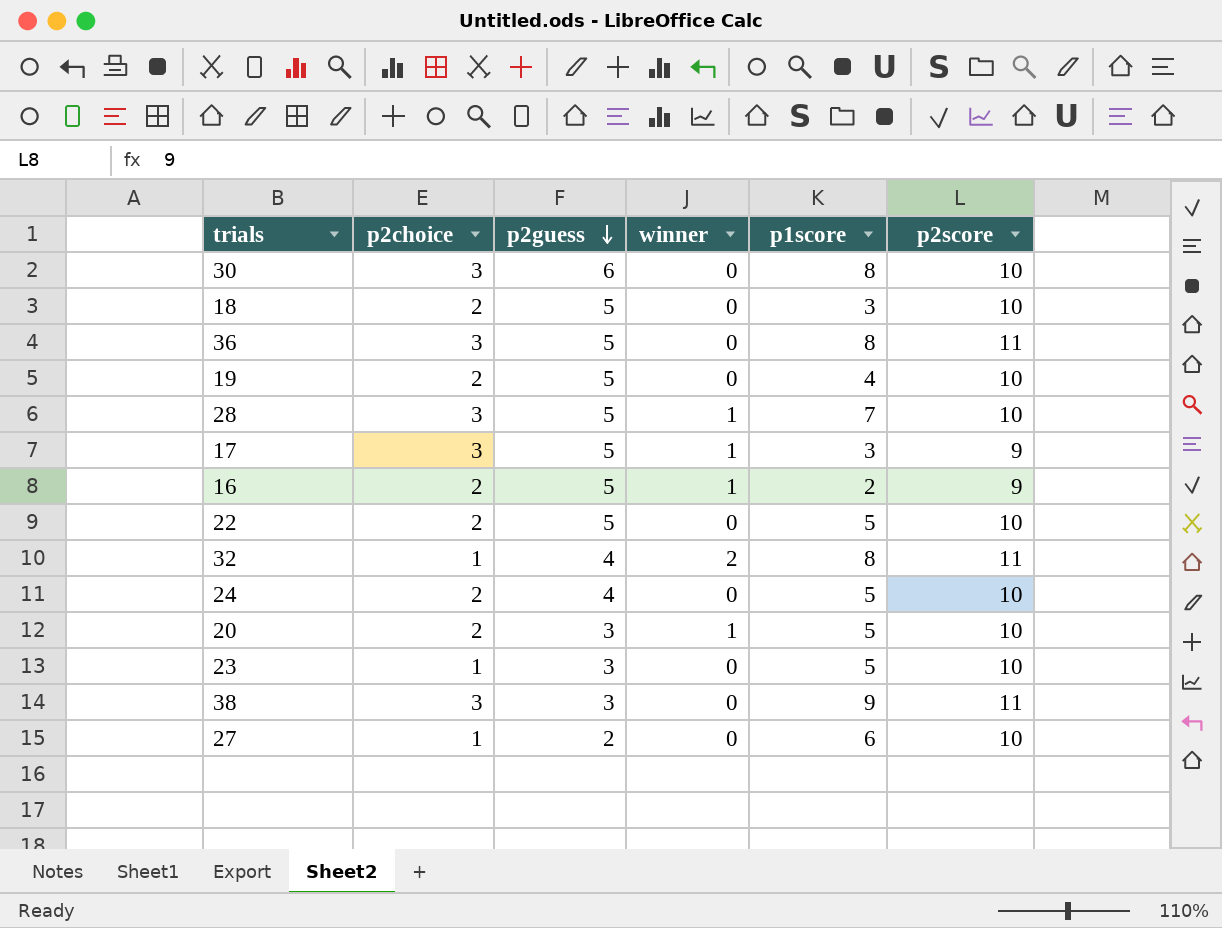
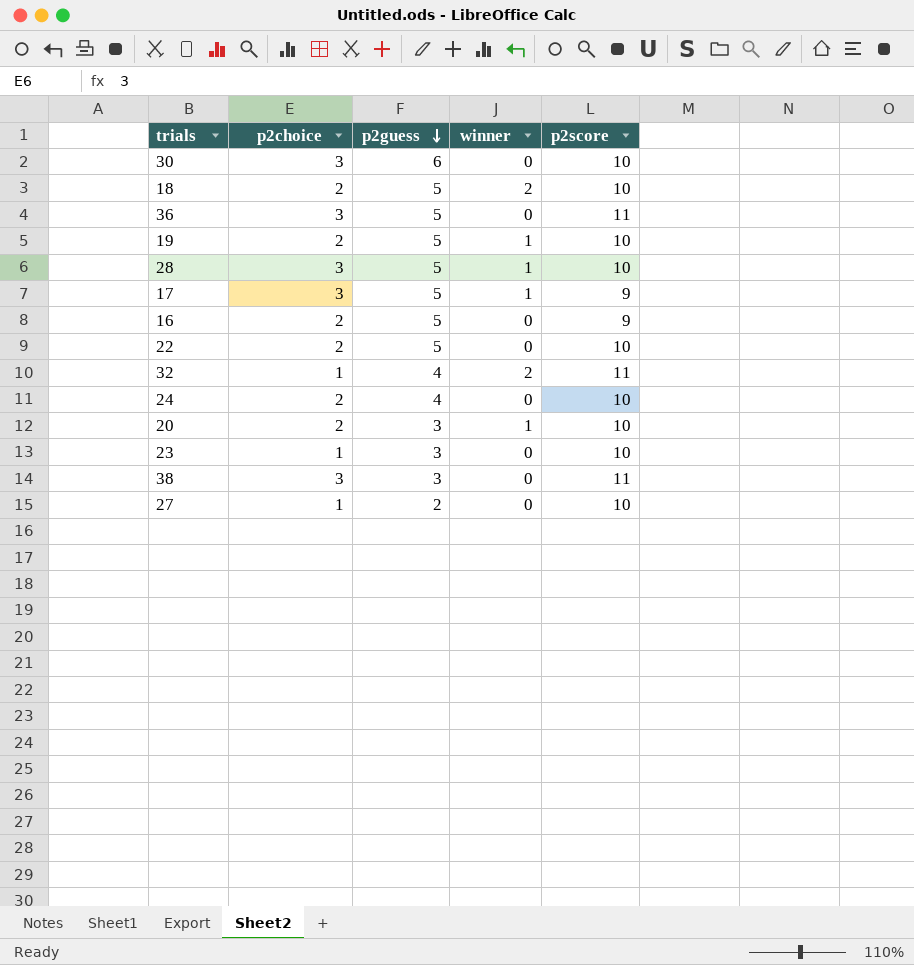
column p1score | position: 5 -> none
18 | winner: 0 -> 2
19 | winner: 0 -> 1
16 | winner: 1 -> 0

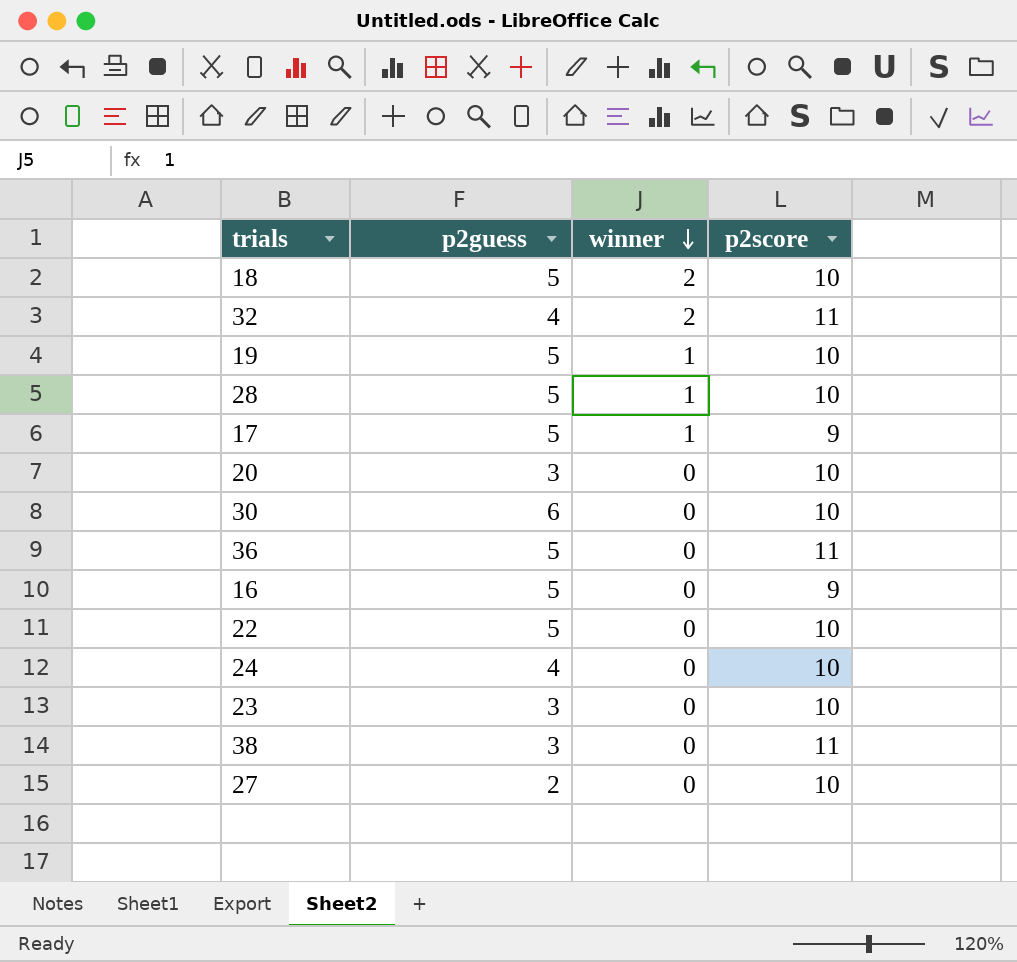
row order: p2guess descending -> winner descending
column p2choice | position: 2 -> none
20 | winner: 1 -> 0

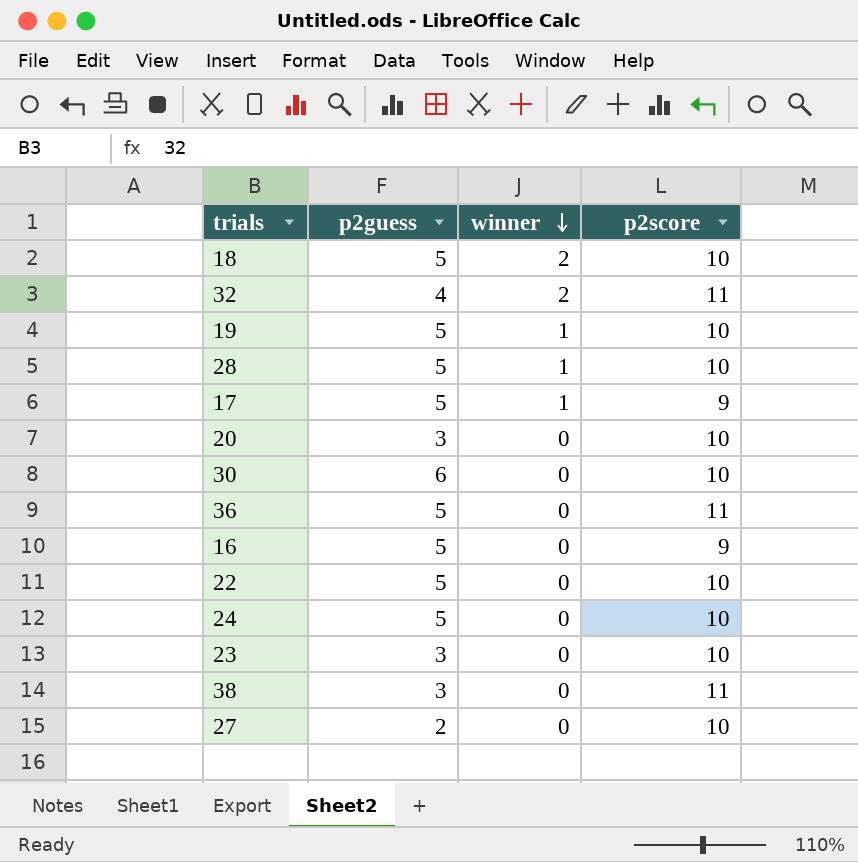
24 | p2guess: 4 -> 5

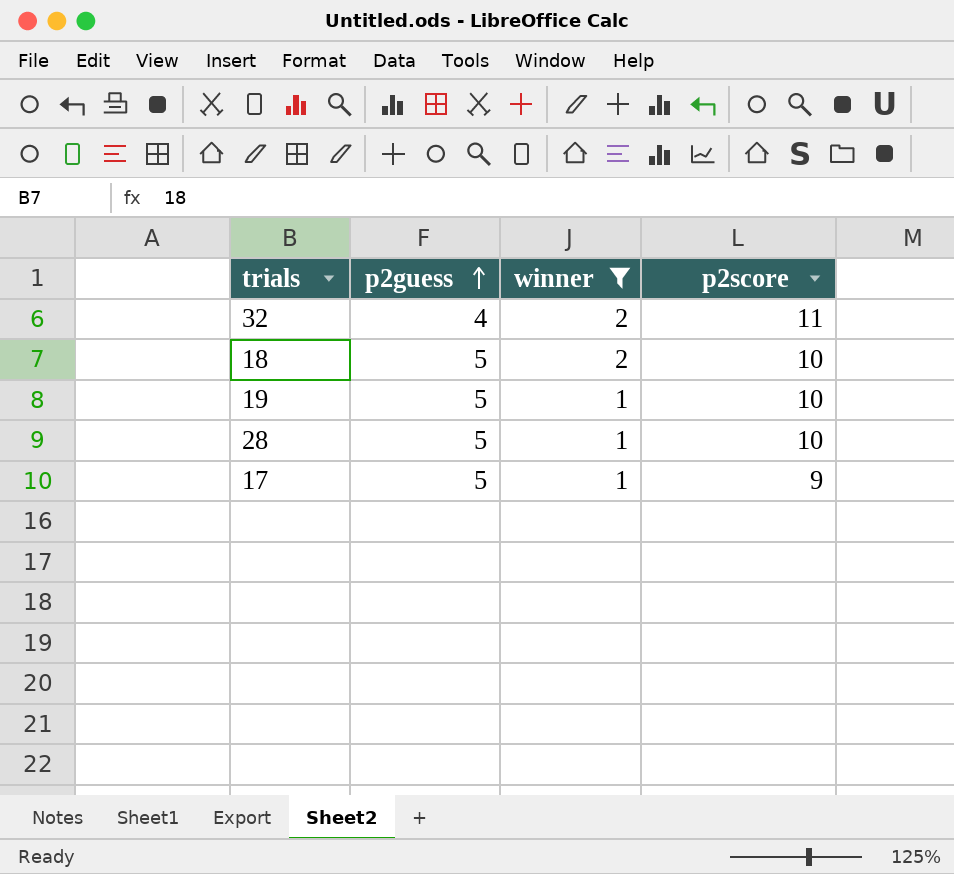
filter: none -> winner != 0
row order: winner descending -> p2guess ascending

